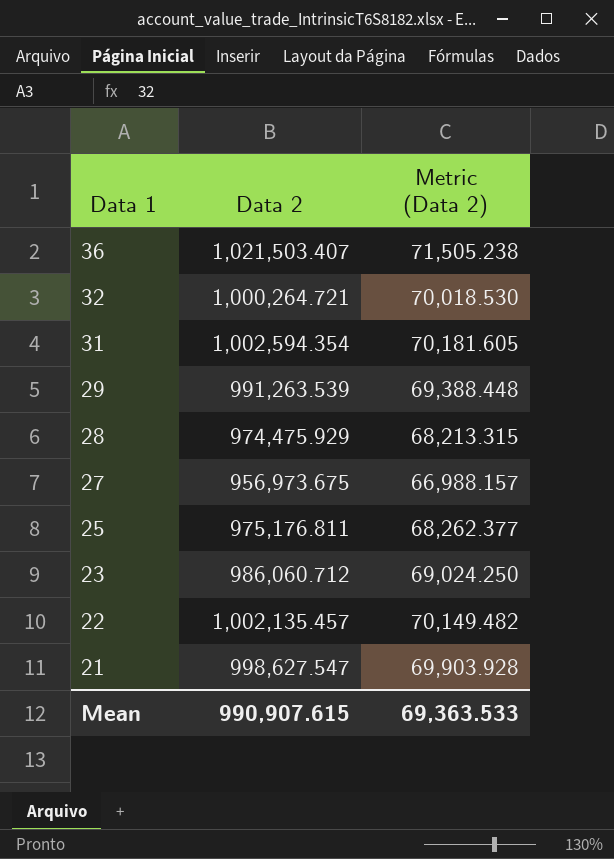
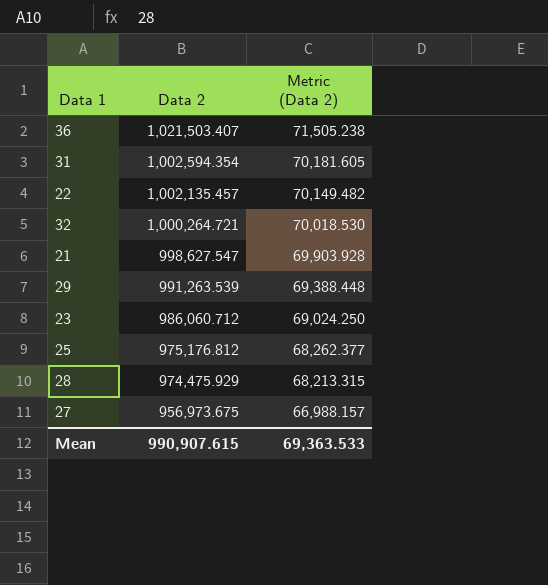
row order: Data 1 descending -> Data 2 descending
25 | Data 2: 975,176.811 -> 975,176.812

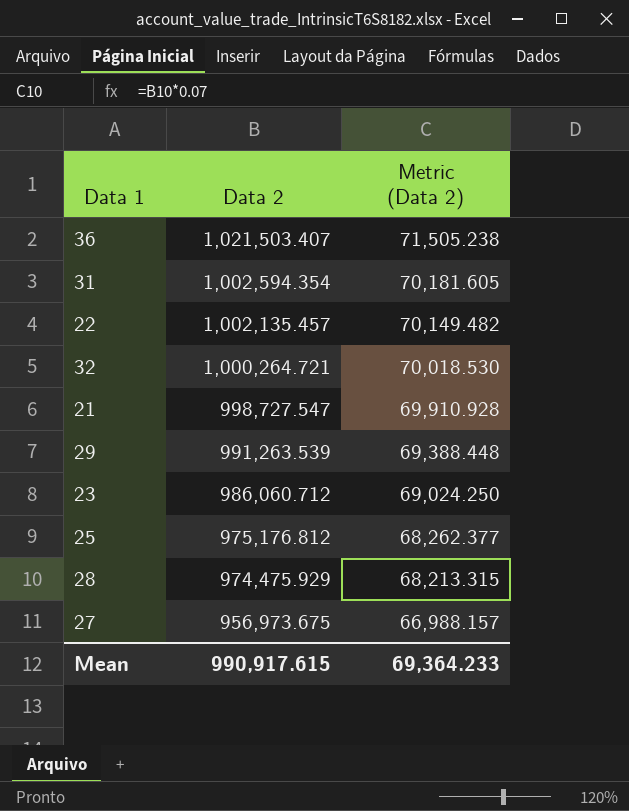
21 | Data 2: 998,627.547 -> 998,727.547
21 | Metric (Data 2): 69,903.928 -> 69,910.928
Mean | Data 2: 990,907.615 -> 990,917.615
Mean | Metric (Data 2): 69,363.533 -> 69,364.233

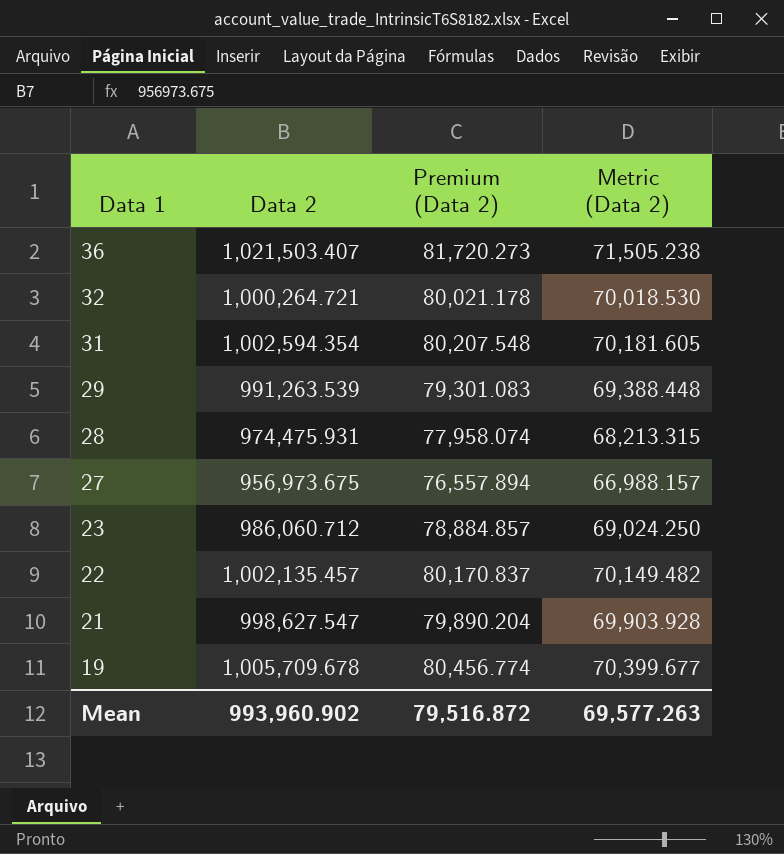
row order: Data 2 descending -> Data 1 descending
column Premium (Data 2) | formula: none -> [Data 2] * 0.08
row 25: 975,176.812 | 68,262.377 -> none
28 | Data 2: 974,475.929 -> 974,475.931
21 | Data 2: 998,727.547 -> 998,627.547
21 | Metric (Data 2): 69,910.928 -> 69,903.928
row 19: none -> 1,005,709.678 | 80,456.774 | 70,399.677
Mean | Data 2: 990,917.615 -> 993,960.902
Mean | Metric (Data 2): 69,364.233 -> 69,577.263

